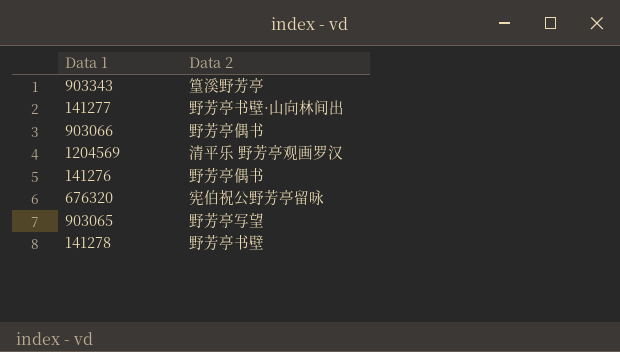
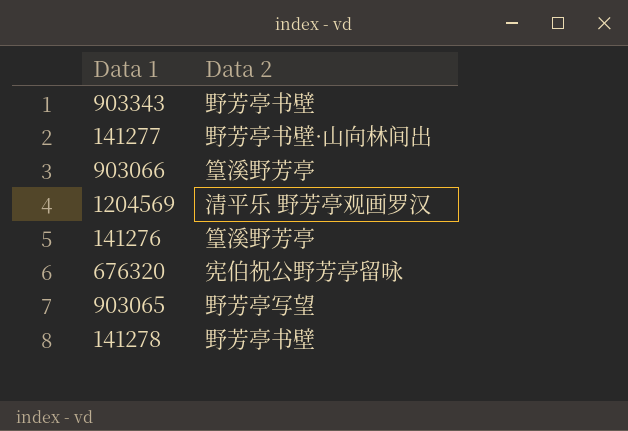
903343 | Data 2: 篁溪野芳亭 -> 野芳亭书壁
903066 | Data 2: 野芳亭偶书 -> 篁溪野芳亭
141276 | Data 2: 野芳亭偶书 -> 篁溪野芳亭

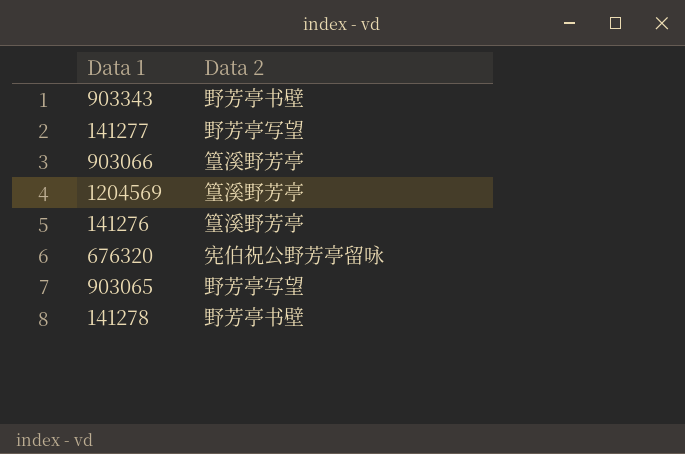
141277 | Data 2: 野芳亭书壁·山向林间出 -> 野芳亭写望
1204569 | Data 2: 清平乐 野芳亭观画罗汉 -> 篁溪野芳亭

